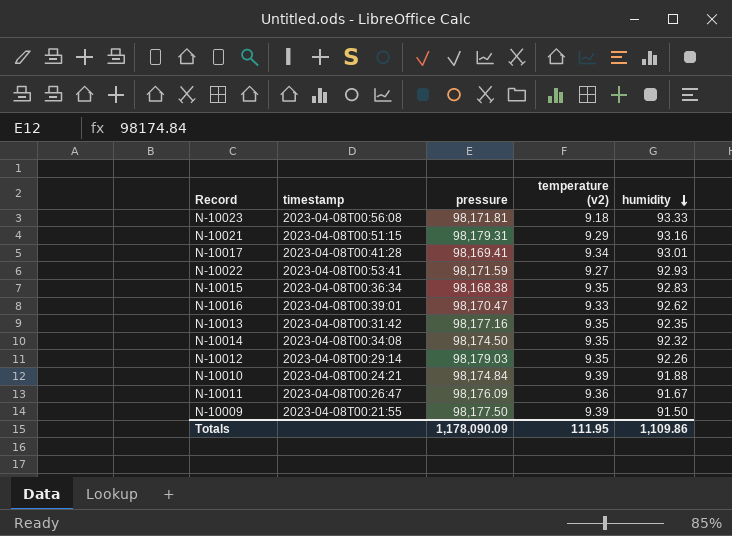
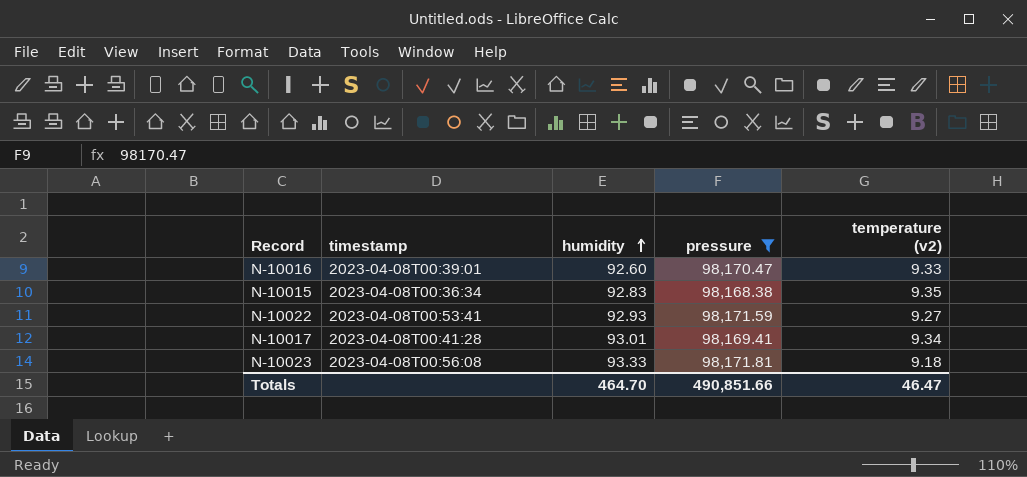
filter: none -> pressure <= 98,171.81
row order: humidity descending -> humidity ascending
column humidity | position: 5 -> 3
N-10016 | humidity: 92.62 -> 92.60
Totals | humidity: 1,109.86 -> 464.70
Totals | pressure: 1,178,090.09 -> 490,851.66
Totals | temperature (v2): 111.95 -> 46.47

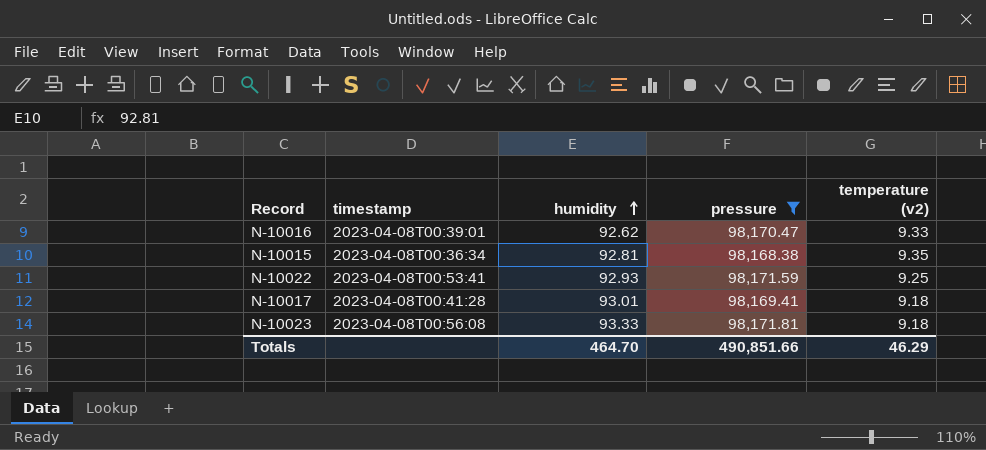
N-10016 | humidity: 92.60 -> 92.62
N-10015 | humidity: 92.83 -> 92.81
N-10022 | temperature (v2): 9.27 -> 9.25
N-10017 | temperature (v2): 9.34 -> 9.18
Totals | temperature (v2): 46.47 -> 46.29

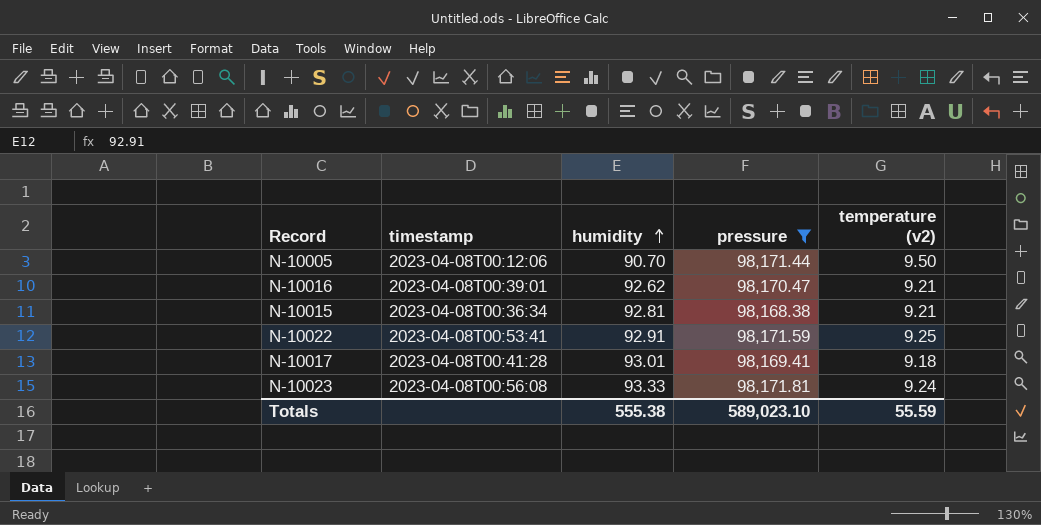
row N-10005: none -> 2023-04-08T00:12:06 | 90.70 | 98,171.44 | 9.50
N-10016 | temperature (v2): 9.33 -> 9.21
N-10015 | temperature (v2): 9.35 -> 9.21
N-10022 | humidity: 92.93 -> 92.91
N-10023 | temperature (v2): 9.18 -> 9.24
Totals | humidity: 464.70 -> 555.38
Totals | pressure: 490,851.66 -> 589,023.10
Totals | temperature (v2): 46.29 -> 55.59

